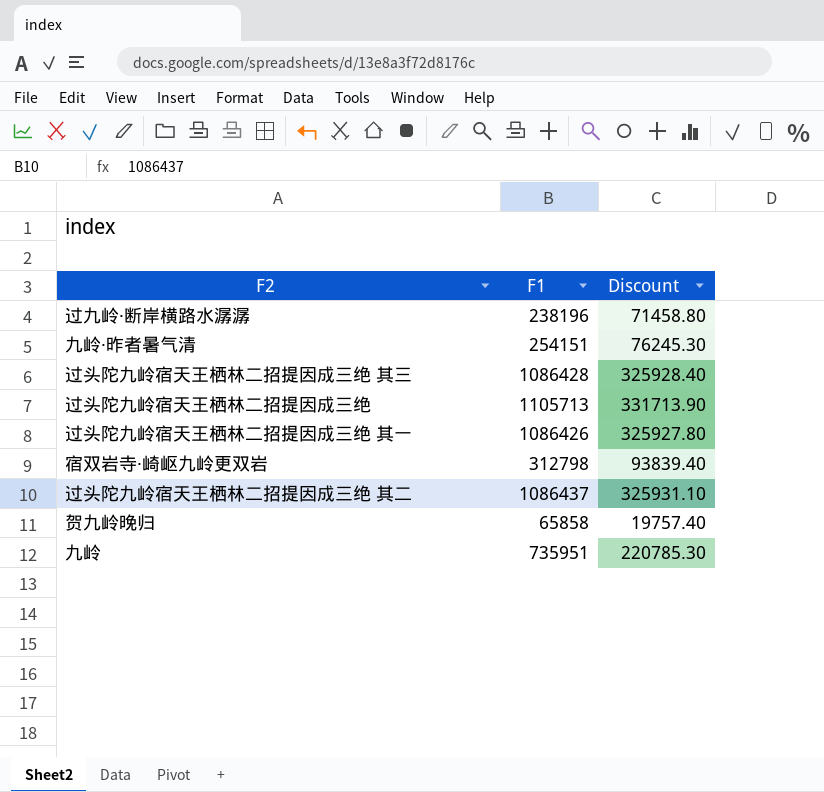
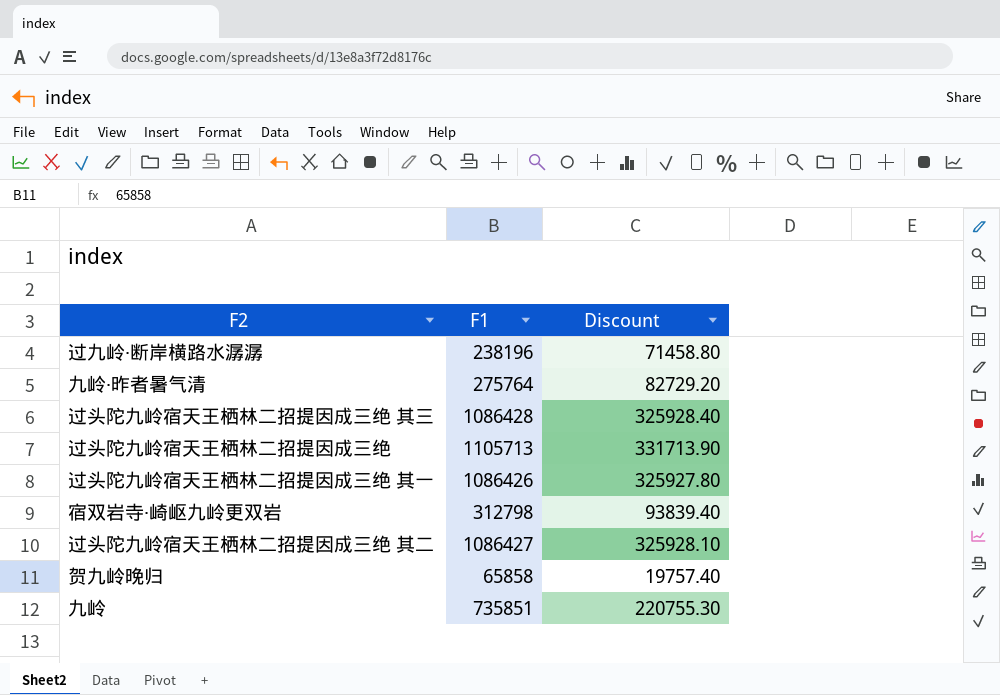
九岭·昨者暑气清 | F1: 254151 -> 275764
九岭·昨者暑气清 | Discount: 76245.30 -> 82729.20
过头陀九岭宿天王栖林二招提因成三绝 其二 | F1: 1086437 -> 1086427
过头陀九岭宿天王栖林二招提因成三绝 其二 | Discount: 325931.10 -> 325928.10
九岭 | F1: 735951 -> 735851
九岭 | Discount: 220785.30 -> 220755.30

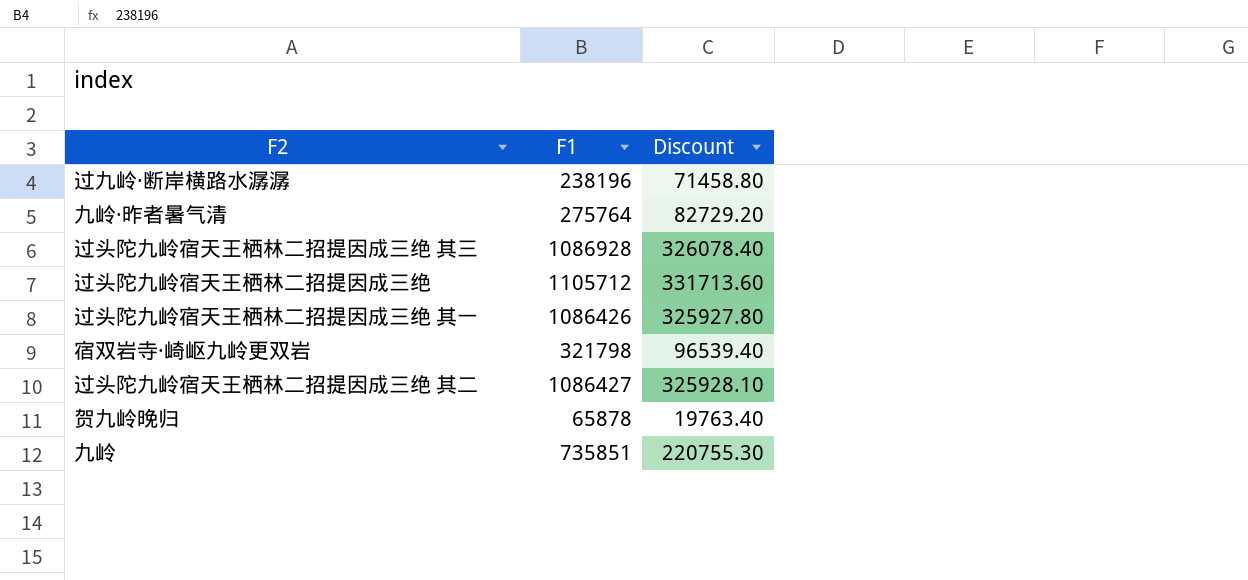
过头陀九岭宿天王栖林二招提因成三绝 其三 | F1: 1086428 -> 1086928
过头陀九岭宿天王栖林二招提因成三绝 其三 | Discount: 325928.40 -> 326078.40
过头陀九岭宿天王栖林二招提因成三绝 | F1: 1105713 -> 1105712
过头陀九岭宿天王栖林二招提因成三绝 | Discount: 331713.90 -> 331713.60
宿双岩寺·崎岖九岭更双岩 | F1: 312798 -> 321798
宿双岩寺·崎岖九岭更双岩 | Discount: 93839.40 -> 96539.40
贺九岭晚归 | F1: 65858 -> 65878
贺九岭晚归 | Discount: 19757.40 -> 19763.40

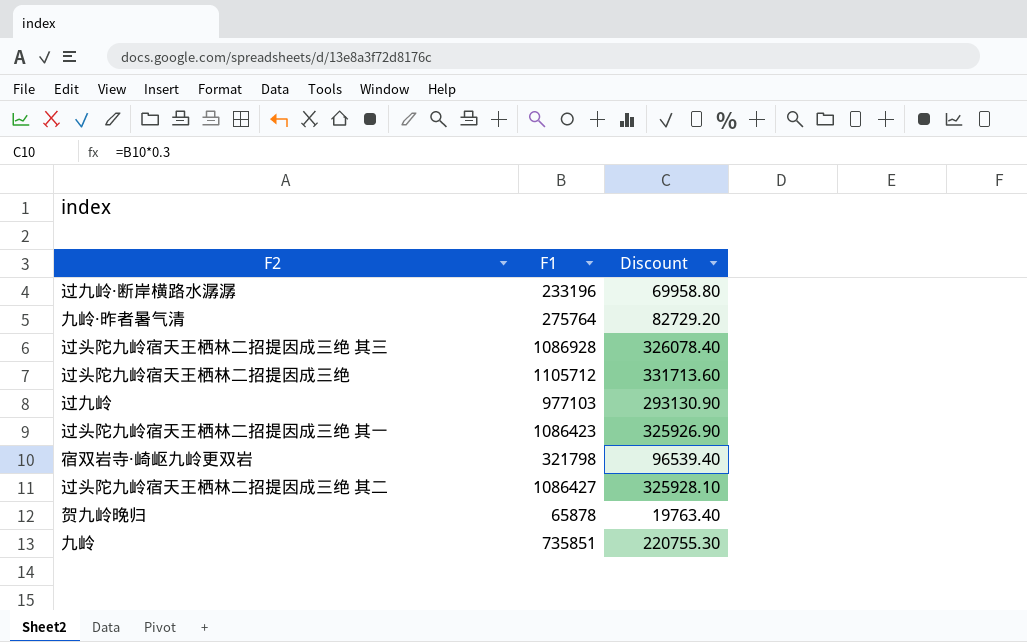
过九岭·断岸横路水潺潺 | F1: 238196 -> 233196
过九岭·断岸横路水潺潺 | Discount: 71458.80 -> 69958.80
row 过九岭: none -> 977103 | 293130.90
过头陀九岭宿天王栖林二招提因成三绝 其一 | F1: 1086426 -> 1086423
过头陀九岭宿天王栖林二招提因成三绝 其一 | Discount: 325927.80 -> 325926.90

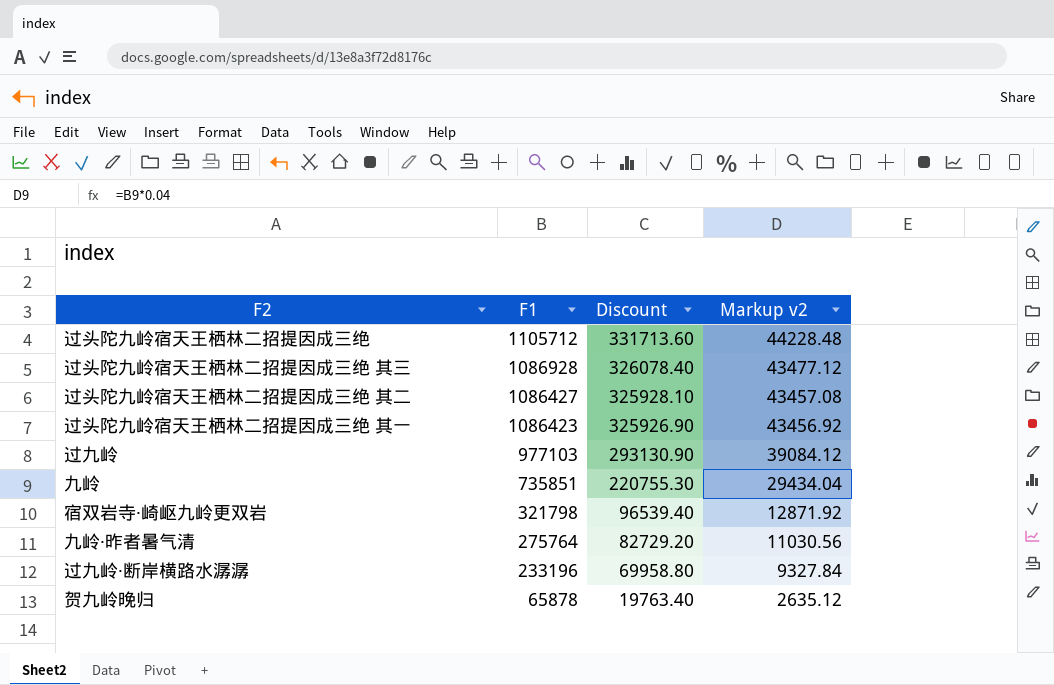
row order: none -> F1 descending
column Markup v2 | formula: none -> [F1] * 0.04

